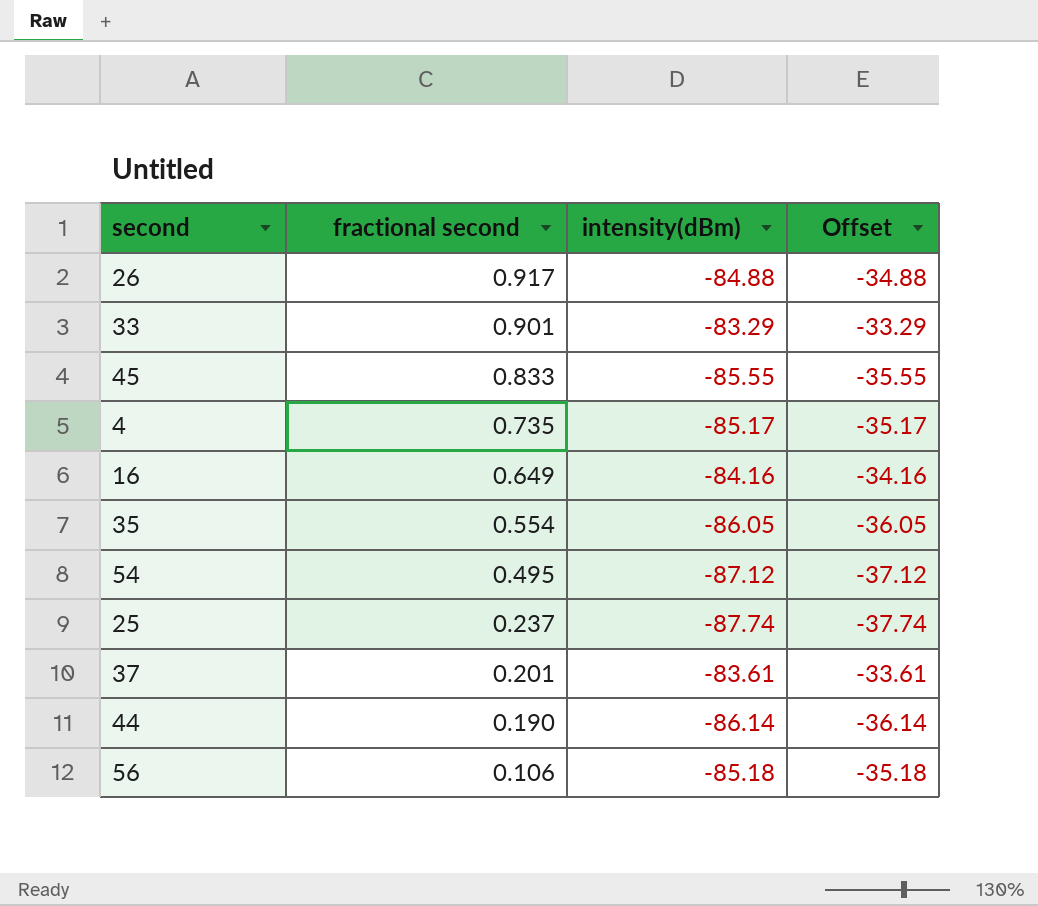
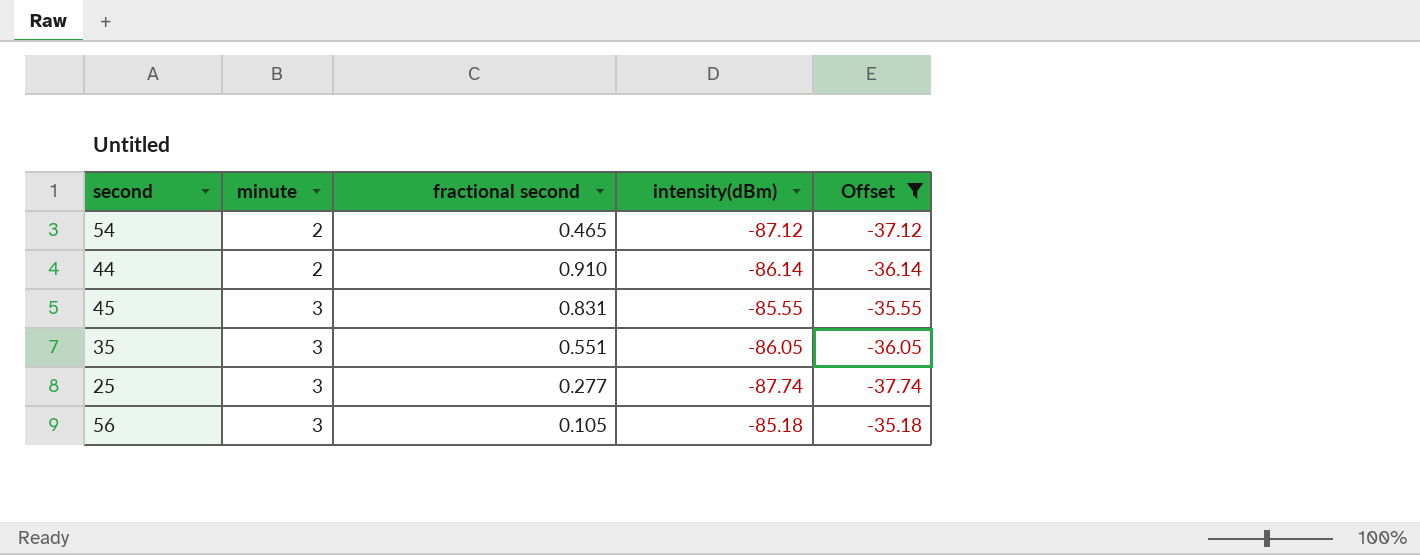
filter: none -> Offset <= -35.18
row order: fractional second descending -> minute ascending
column minute | position: none -> 2
54 | fractional second: 0.495 -> 0.465
44 | fractional second: 0.190 -> 0.910
45 | fractional second: 0.833 -> 0.831
35 | fractional second: 0.554 -> 0.551
25 | fractional second: 0.237 -> 0.277
56 | fractional second: 0.106 -> 0.105

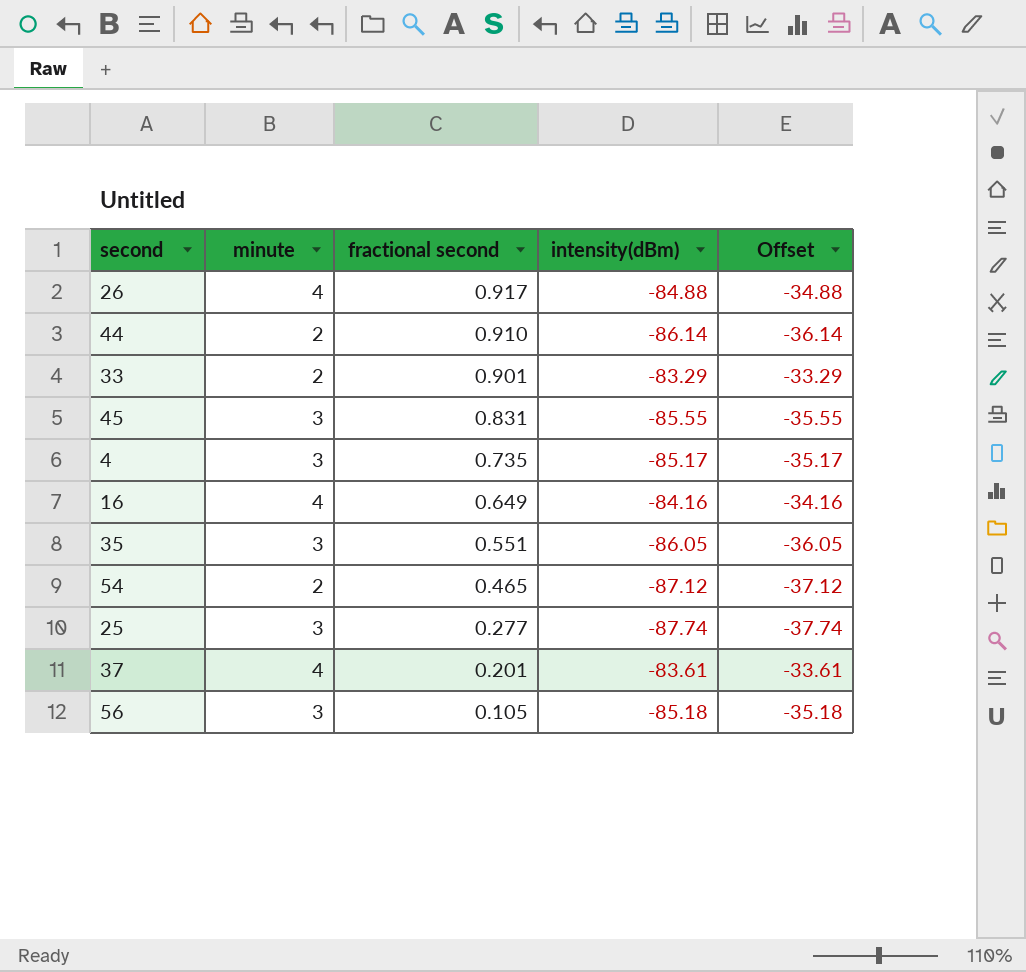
filter: Offset <= -35.18 -> none
row order: minute ascending -> fractional second descending

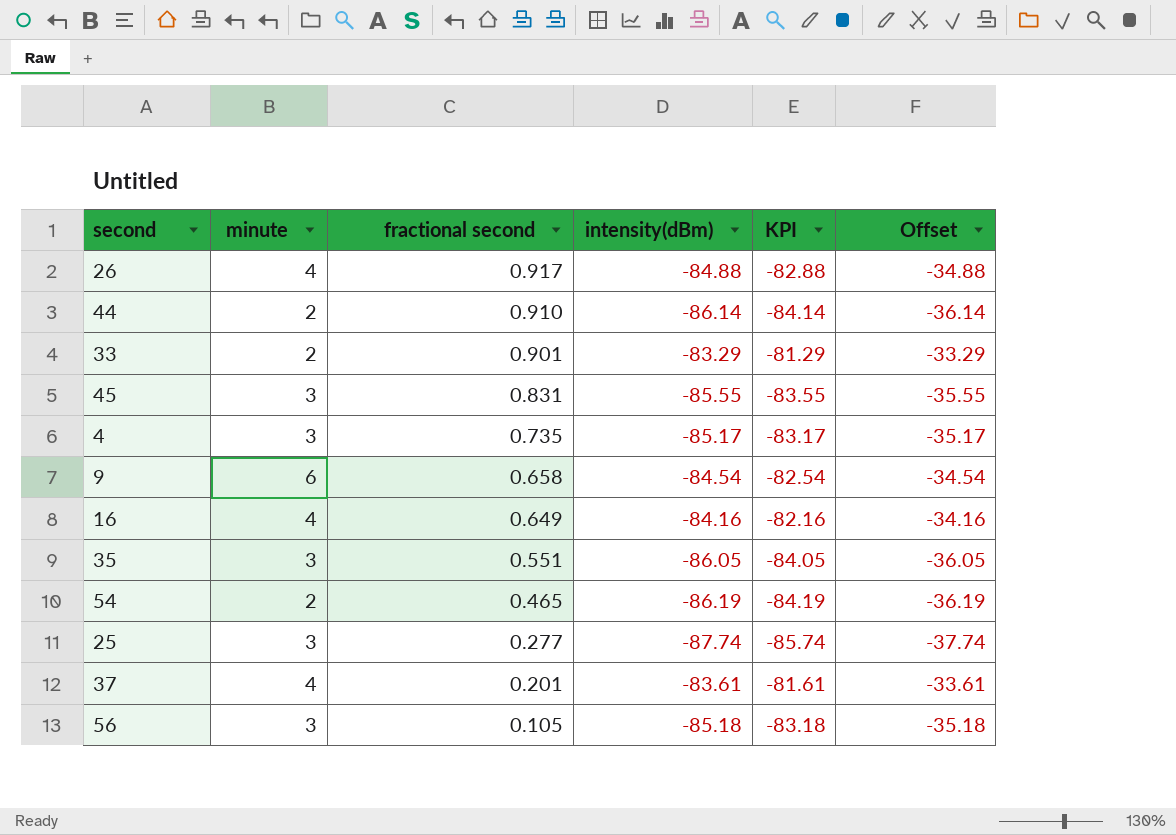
column KPI | formula: none -> [intensity(dBm)] + 2
row 9: none -> 6 | 0.658 | -84.54 | -82.54 | -34.54
54 | intensity(dBm): -87.12 -> -86.19
54 | Offset: -37.12 -> -36.19

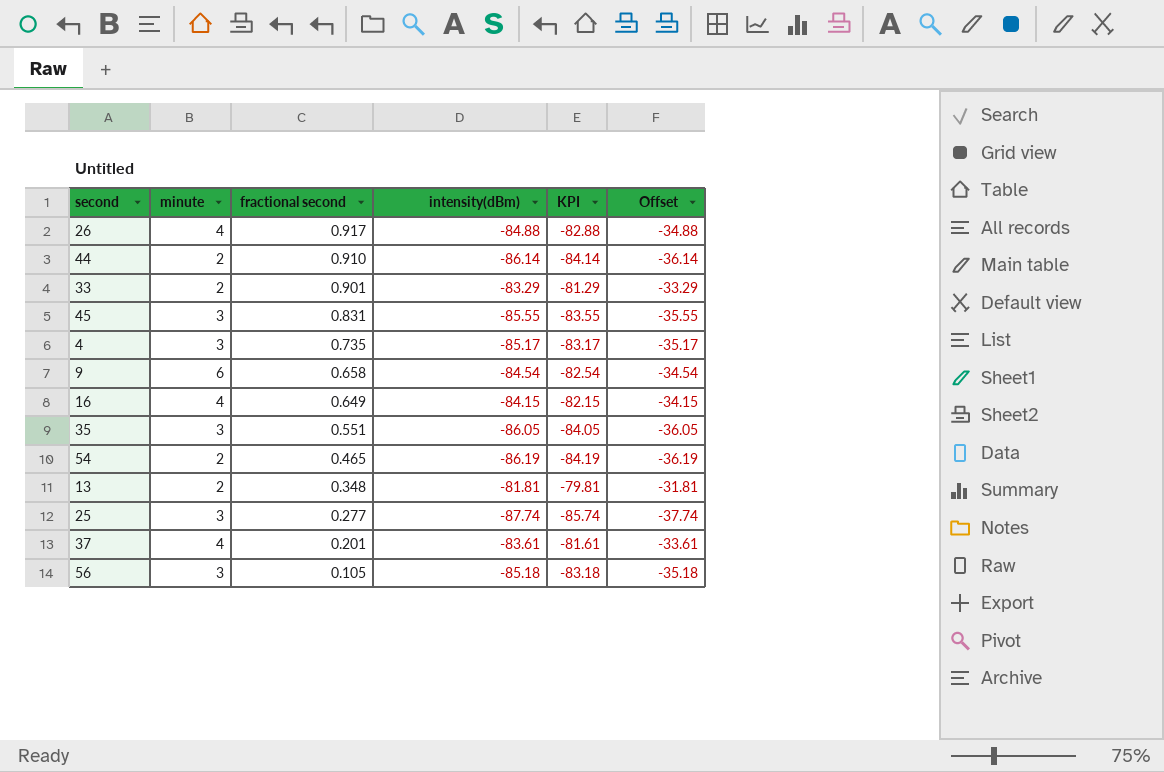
16 | intensity(dBm): -84.16 -> -84.15
16 | KPI: -82.16 -> -82.15
16 | Offset: -34.16 -> -34.15
row 13: none -> 2 | 0.348 | -81.81 | -79.81 | -31.81

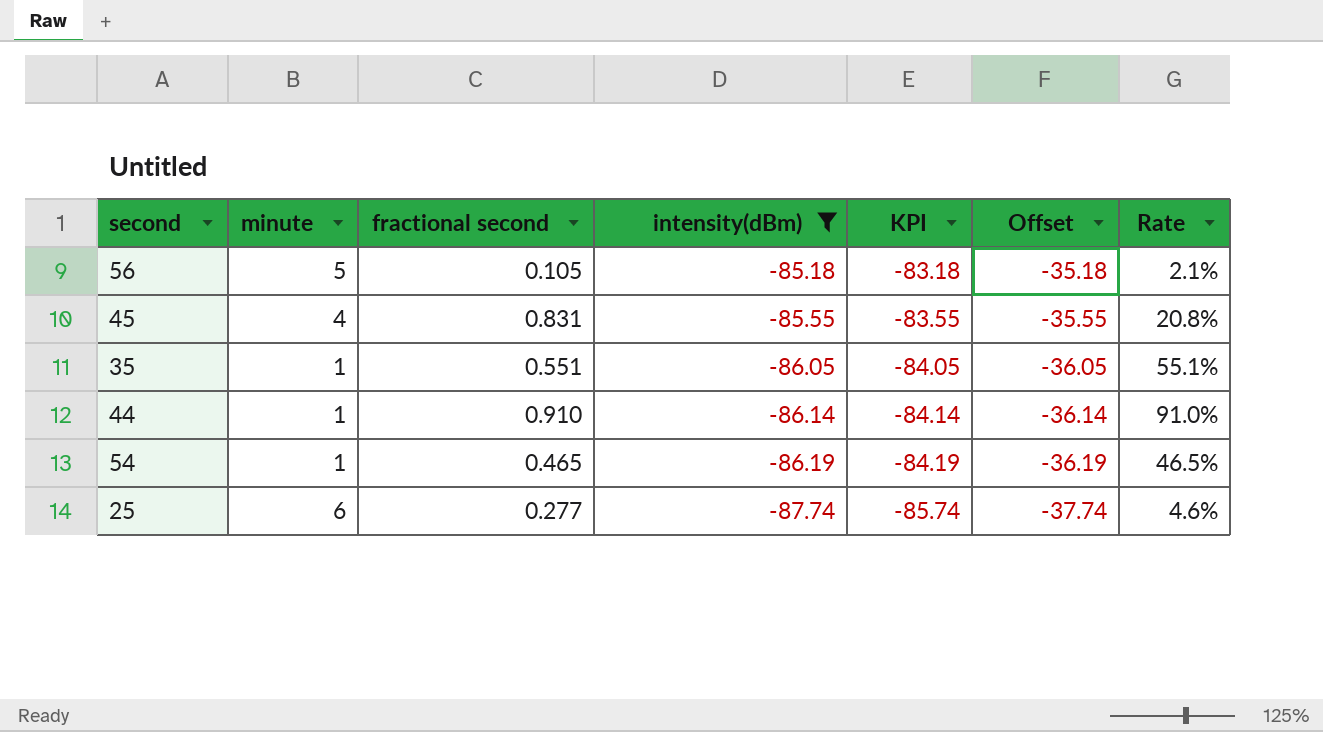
filter: none -> intensity(dBm) <= -85.18
row order: fractional second descending -> intensity(dBm) descending
column Rate | formula: none -> [fractional second] / [minute]
56 | minute: 3 -> 5
45 | minute: 3 -> 4
35 | minute: 3 -> 1
44 | minute: 2 -> 1
54 | minute: 2 -> 1
25 | minute: 3 -> 6

